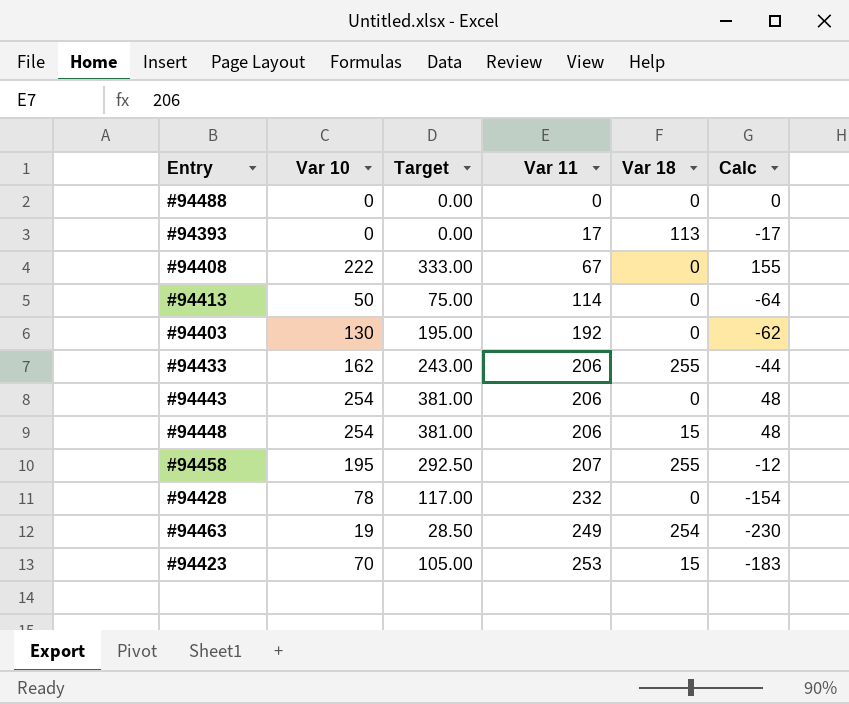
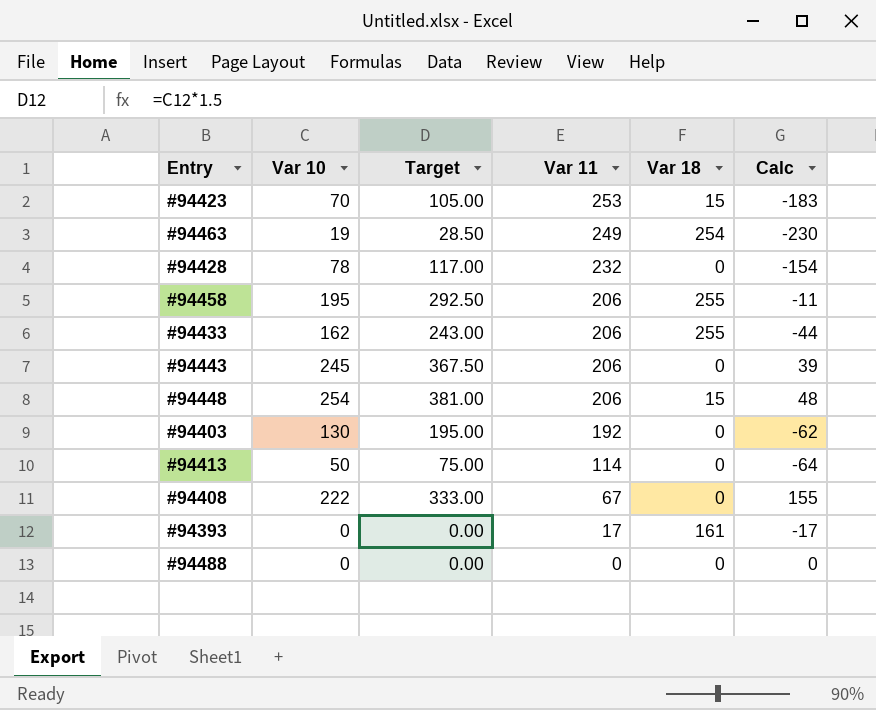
row order: Var 11 ascending -> Var 11 descending
#94458 | Var 11: 207 -> 206
#94458 | Calc: -12 -> -11
#94443 | Var 10: 254 -> 245
#94443 | Target: 381.00 -> 367.50
#94443 | Calc: 48 -> 39
#94393 | Var 18: 113 -> 161

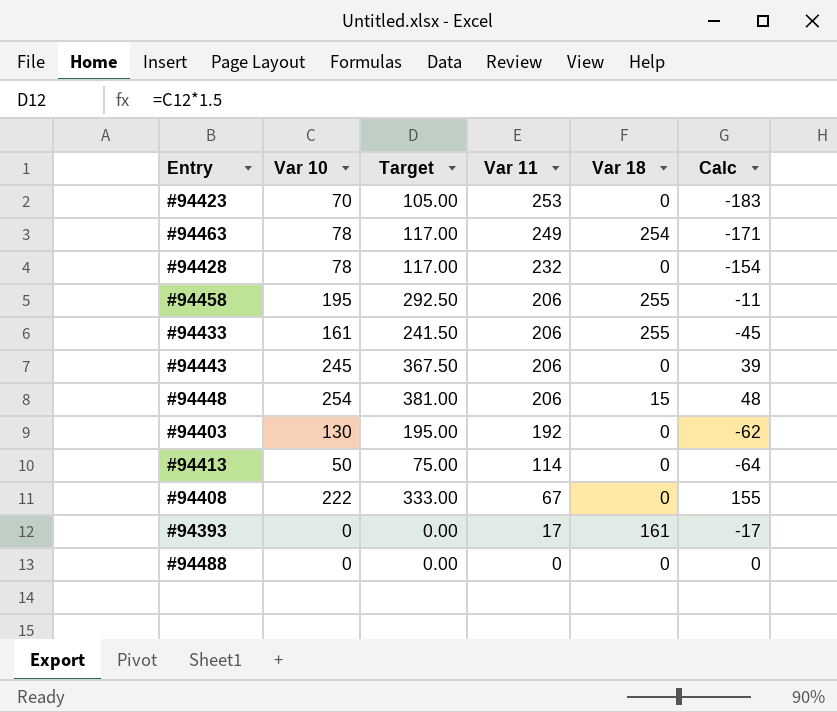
#94423 | Var 18: 15 -> 0
#94463 | Var 10: 19 -> 78
#94463 | Target: 28.50 -> 117.00
#94463 | Calc: -230 -> -171
#94433 | Var 10: 162 -> 161
#94433 | Target: 243.00 -> 241.50
#94433 | Calc: -44 -> -45

